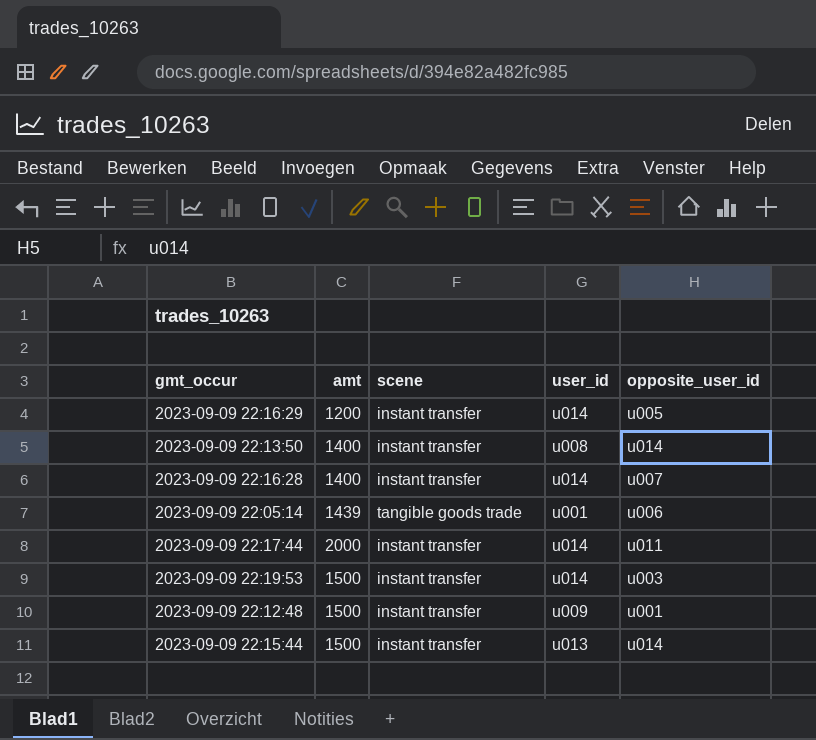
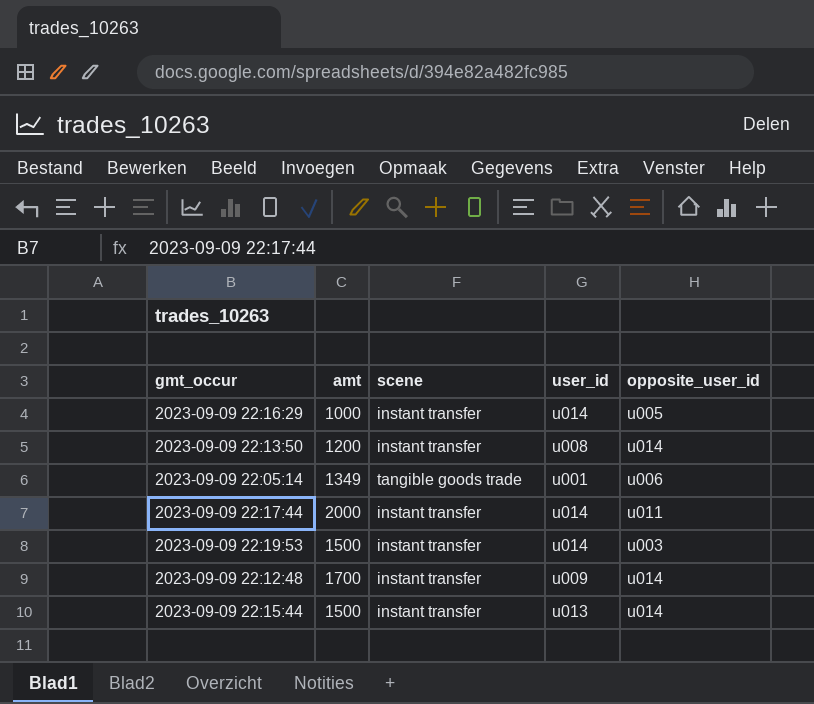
row 2023-09-09 22:16:28: 1400 | instant transfer | u014 | u007 -> none
2023-09-09 22:16:29 | amt: 1200 -> 1000
2023-09-09 22:13:50 | amt: 1400 -> 1200
2023-09-09 22:05:14 | amt: 1439 -> 1349
2023-09-09 22:12:48 | amt: 1500 -> 1700
2023-09-09 22:12:48 | opposite_user_id: u001 -> u014

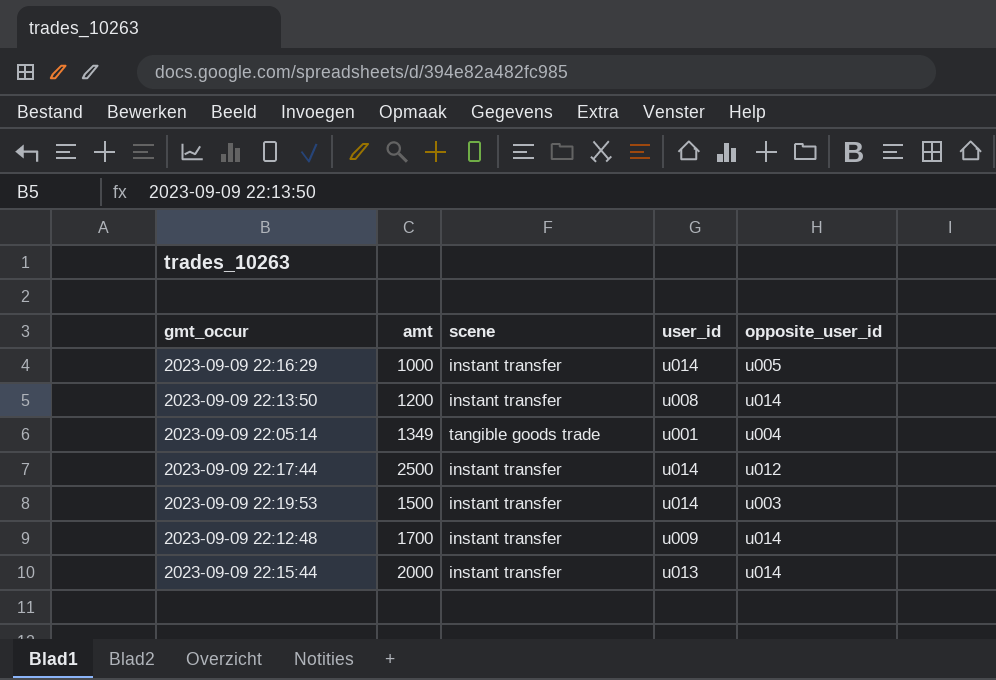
2023-09-09 22:05:14 | opposite_user_id: u006 -> u004
2023-09-09 22:17:44 | amt: 2000 -> 2500
2023-09-09 22:17:44 | opposite_user_id: u011 -> u012
2023-09-09 22:15:44 | amt: 1500 -> 2000

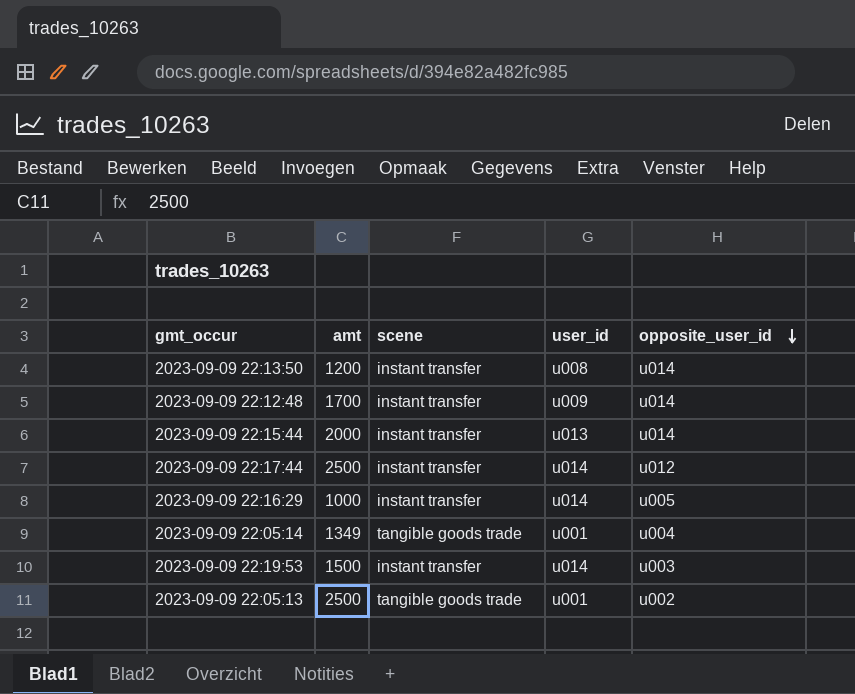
row order: none -> opposite_user_id descending
row 2023-09-09 22:05:13: none -> 2500 | tangible goods trade | u001 | u002

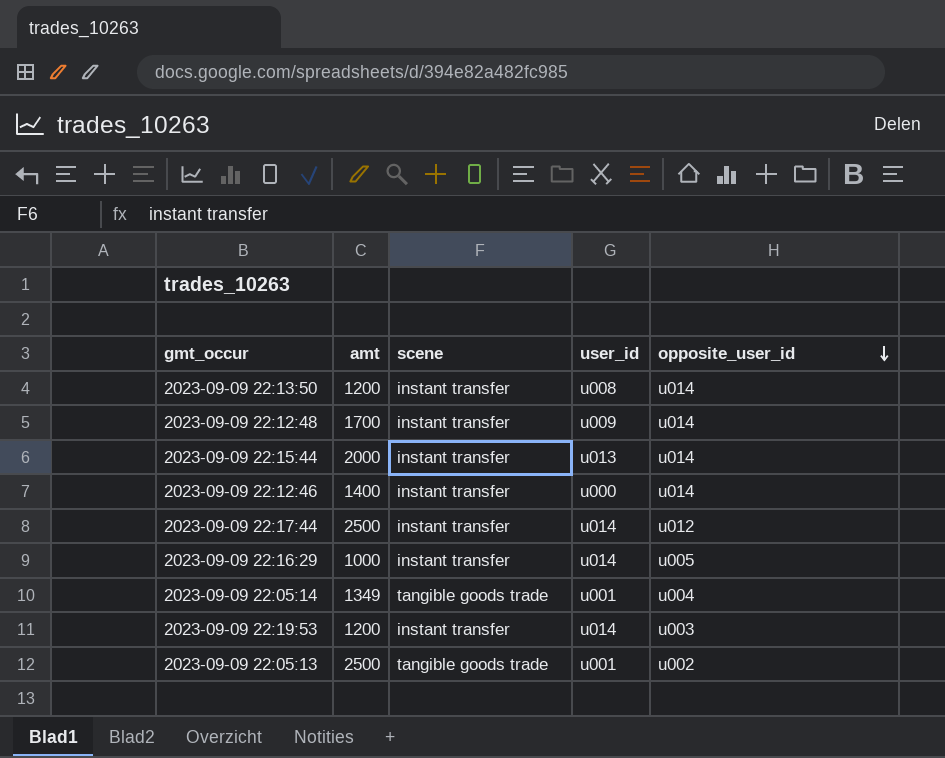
row 2023-09-09 22:12:46: none -> 1400 | instant transfer | u000 | u014
2023-09-09 22:19:53 | amt: 1500 -> 1200

